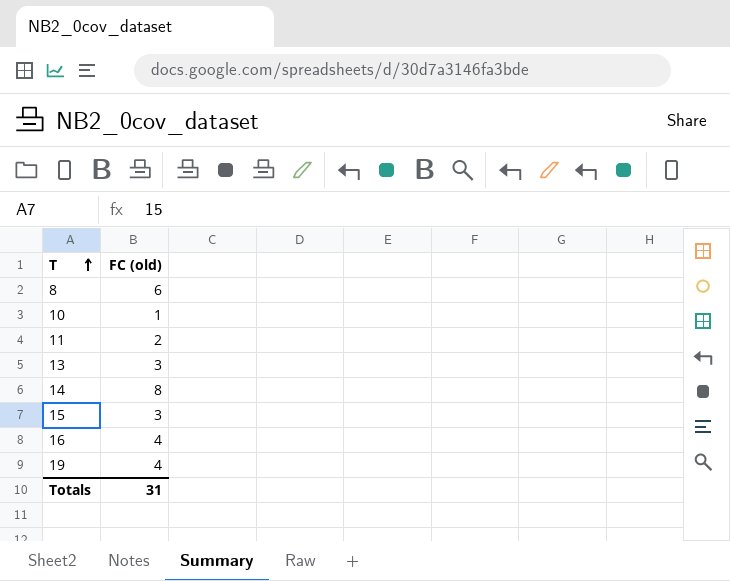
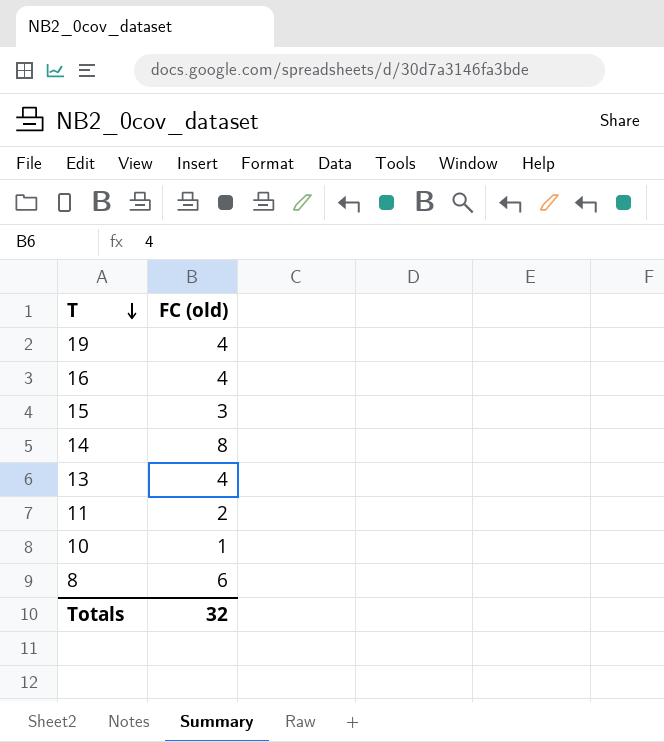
row order: T ascending -> T descending
13 | FC (old): 3 -> 4
Totals | FC (old): 31 -> 32

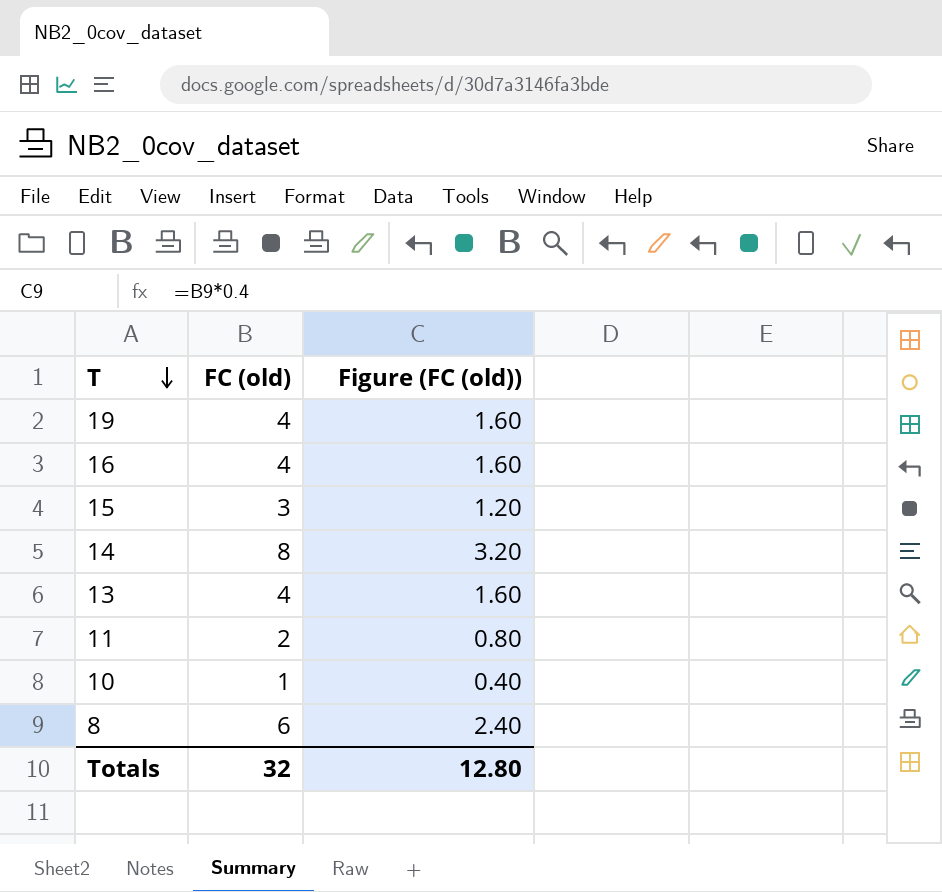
column Figure (FC (old)) | formula: none -> [FC (old)] * 0.4

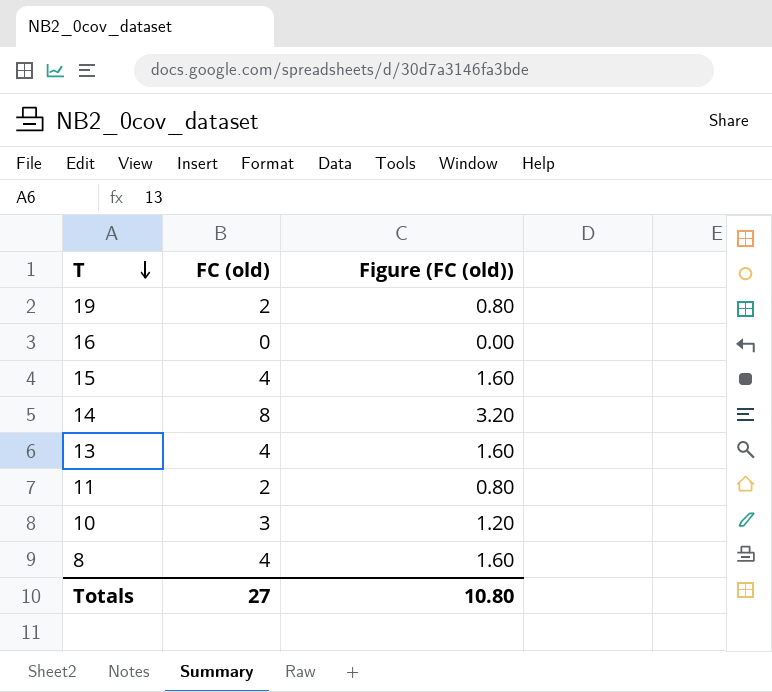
19 | FC (old): 4 -> 2
19 | Figure (FC (old)): 1.60 -> 0.80
16 | FC (old): 4 -> 0
16 | Figure (FC (old)): 1.60 -> 0.00
15 | FC (old): 3 -> 4
15 | Figure (FC (old)): 1.20 -> 1.60
10 | FC (old): 1 -> 3
10 | Figure (FC (old)): 0.40 -> 1.20
8 | FC (old): 6 -> 4
8 | Figure (FC (old)): 2.40 -> 1.60
Totals | FC (old): 32 -> 27
Totals | Figure (FC (old)): 12.80 -> 10.80

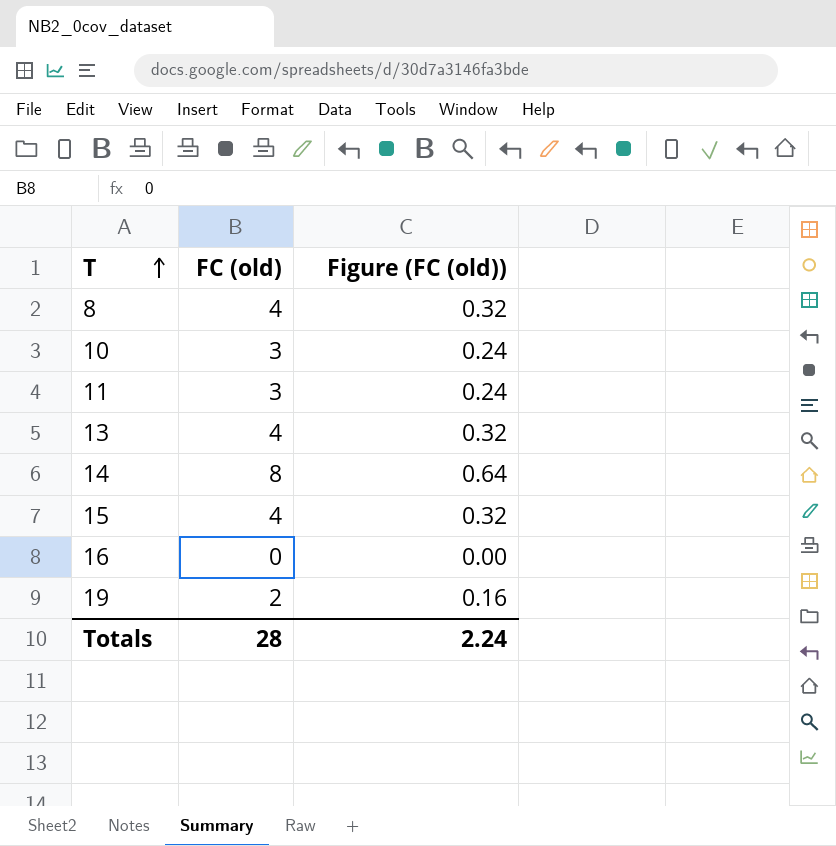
row order: T descending -> T ascending
column Figure (FC (old)) | formula: [FC (old)] * 0.4 -> [FC (old)] * 0.08
11 | FC (old): 2 -> 3
Totals | FC (old): 27 -> 28
Totals | Figure (FC (old)): 10.80 -> 2.24

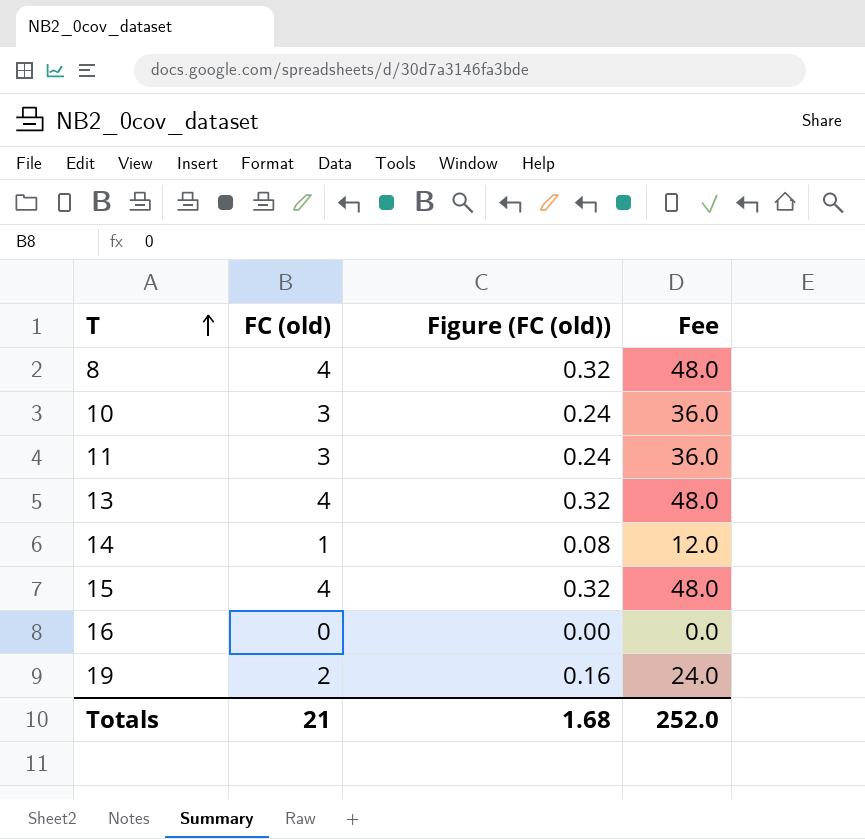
column Fee | formula: none -> [FC (old)] * 12
14 | FC (old): 8 -> 1
14 | Figure (FC (old)): 0.64 -> 0.08
Totals | FC (old): 28 -> 21
Totals | Figure (FC (old)): 2.24 -> 1.68

